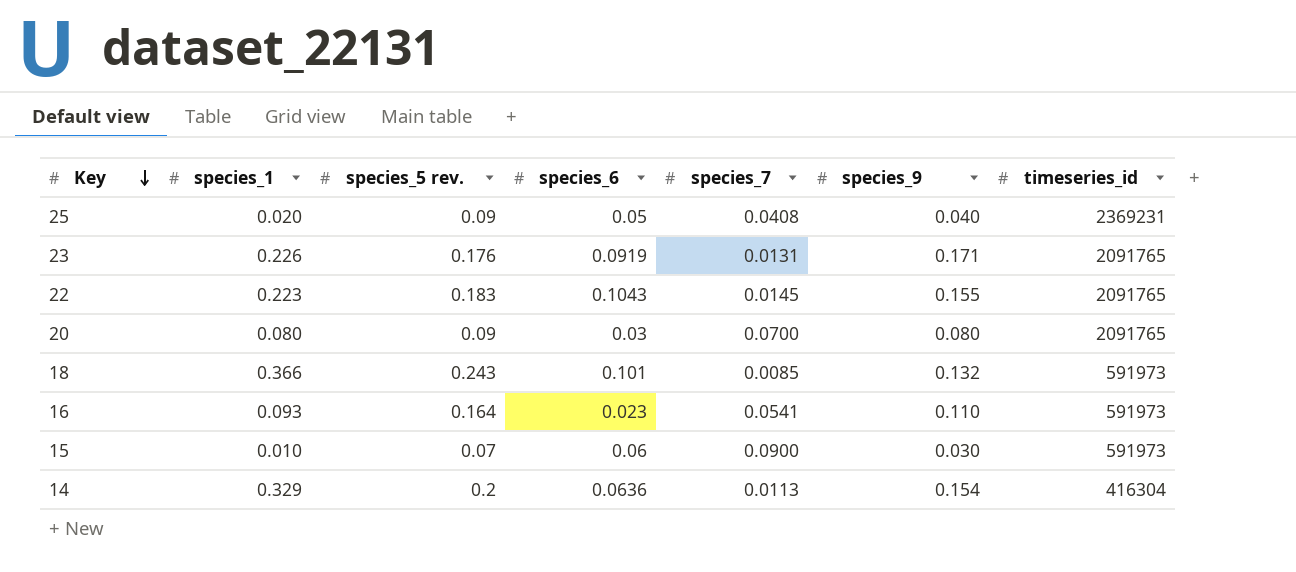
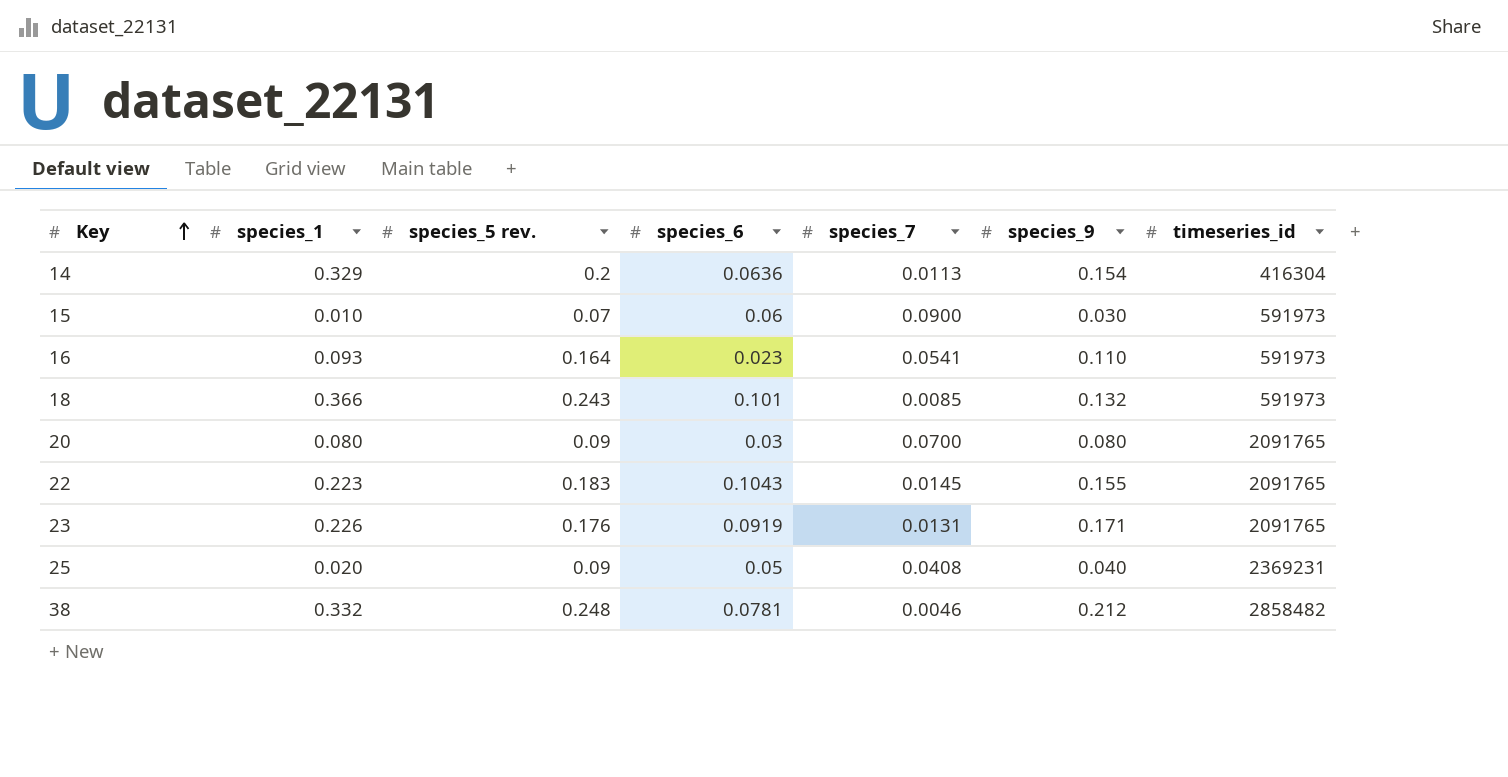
row order: Key descending -> Key ascending
row 38: none -> 0.332 | 0.248 | 0.0781 | 0.0046 | 0.212 | 2858482

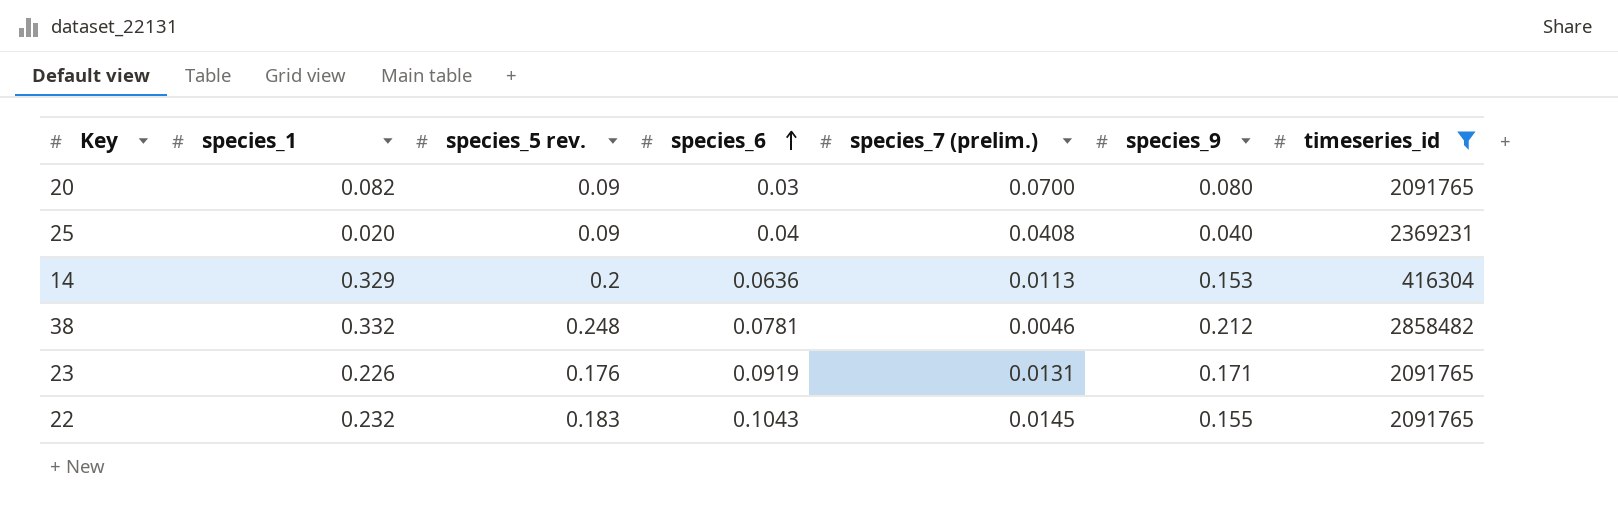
filter: none -> timeseries_id != 591973
row order: Key ascending -> species_6 ascending
column name: species_7 -> species_7 (prelim.)
20 | species_1: 0.080 -> 0.082
25 | species_6: 0.05 -> 0.04
14 | species_9: 0.154 -> 0.153
22 | species_1: 0.223 -> 0.232

